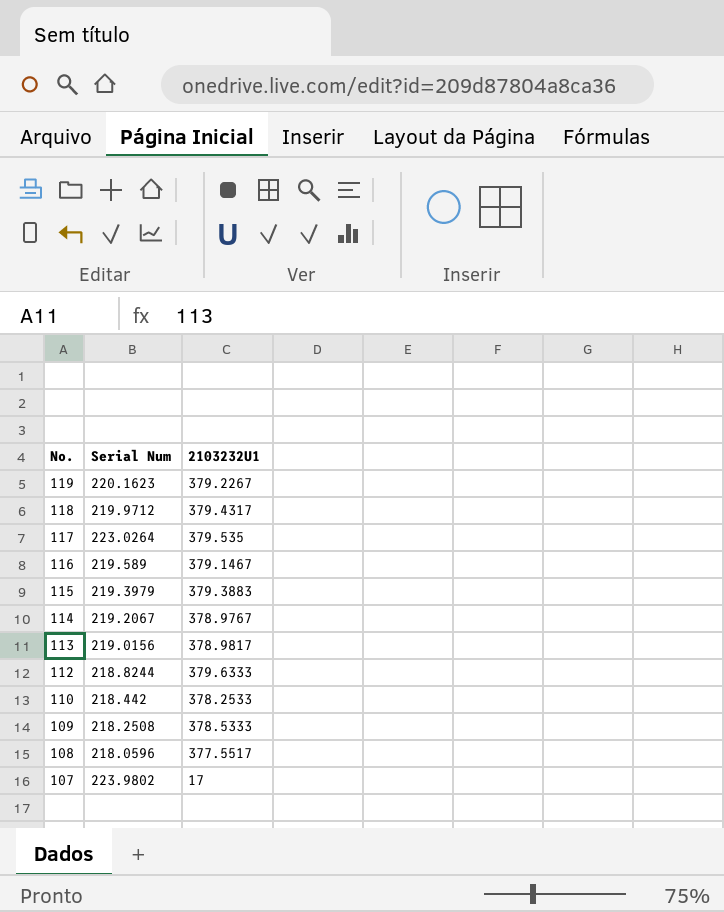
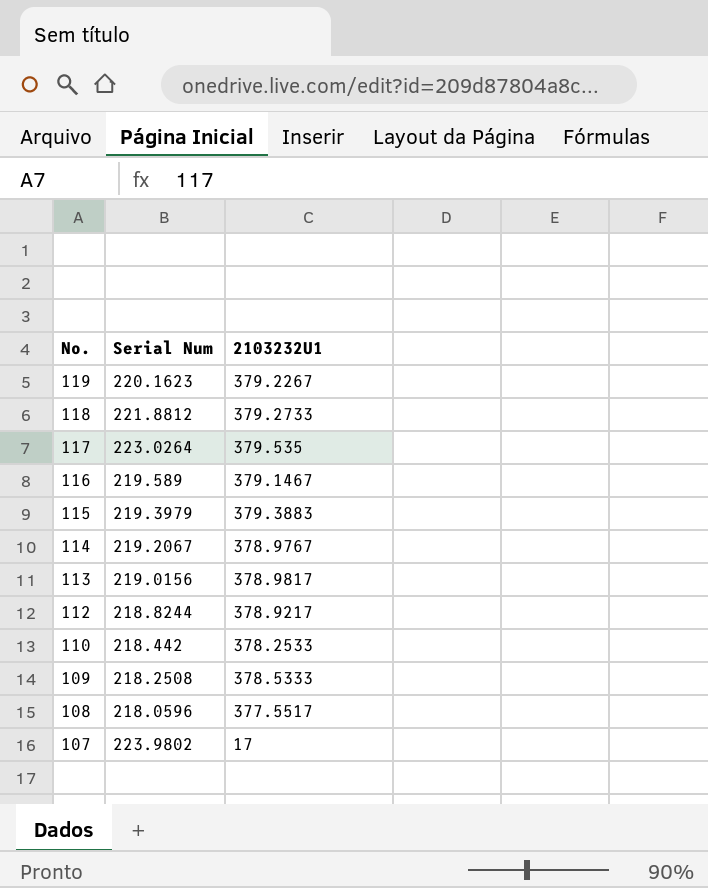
118 | Serial Num: 219.9712 -> 221.8812
118 | 2103232U1: 379.4317 -> 379.2733
112 | 2103232U1: 379.6333 -> 378.9217

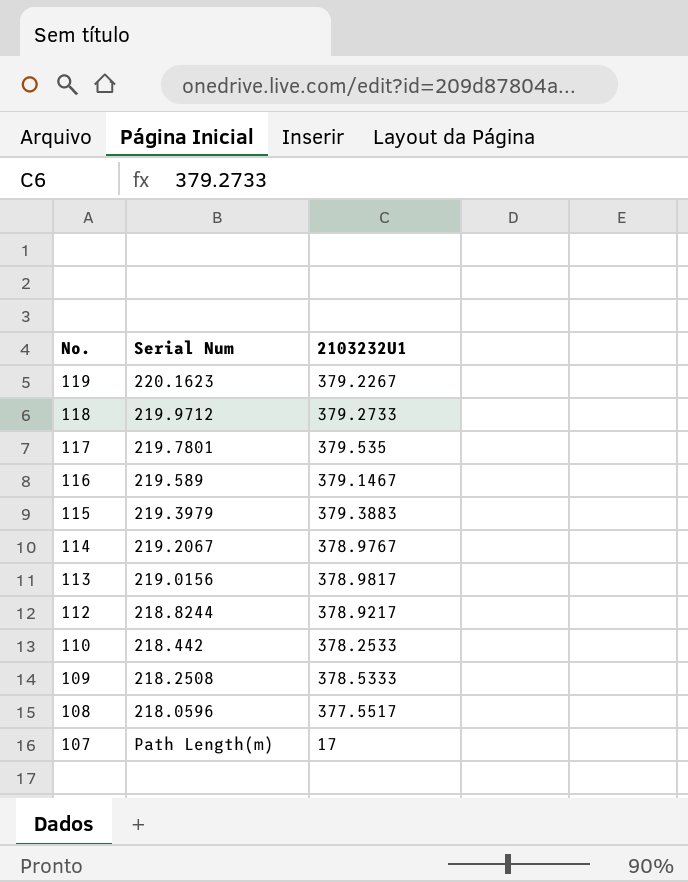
118 | Serial Num: 221.8812 -> 219.9712
117 | Serial Num: 223.0264 -> 219.7801
107 | Serial Num: 223.9802 -> Path Length(m)

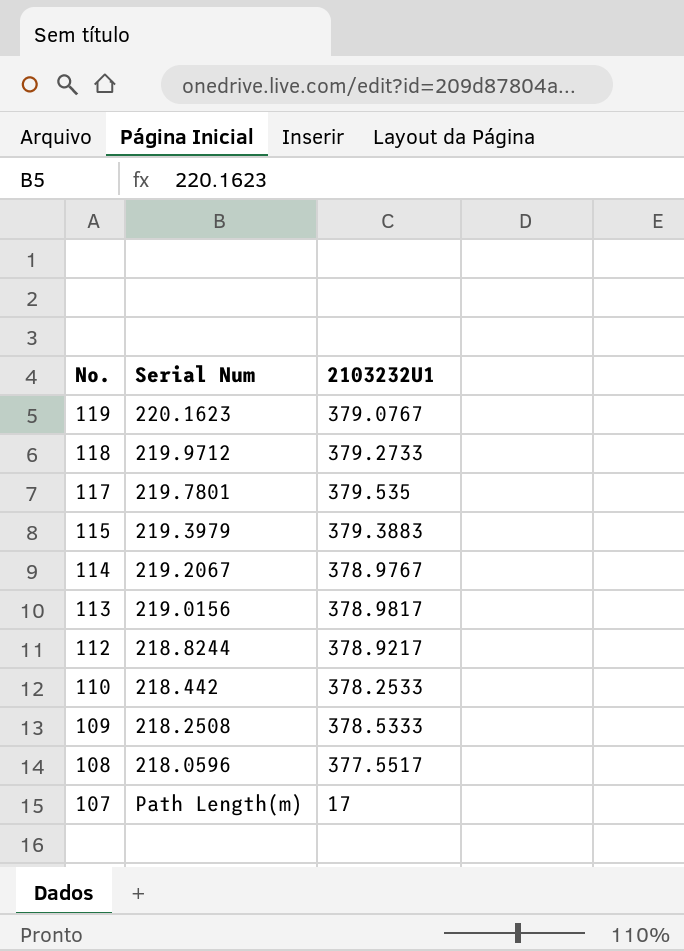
row 116: 219.589 | 379.1467 -> none
119 | 2103232U1: 379.2267 -> 379.0767

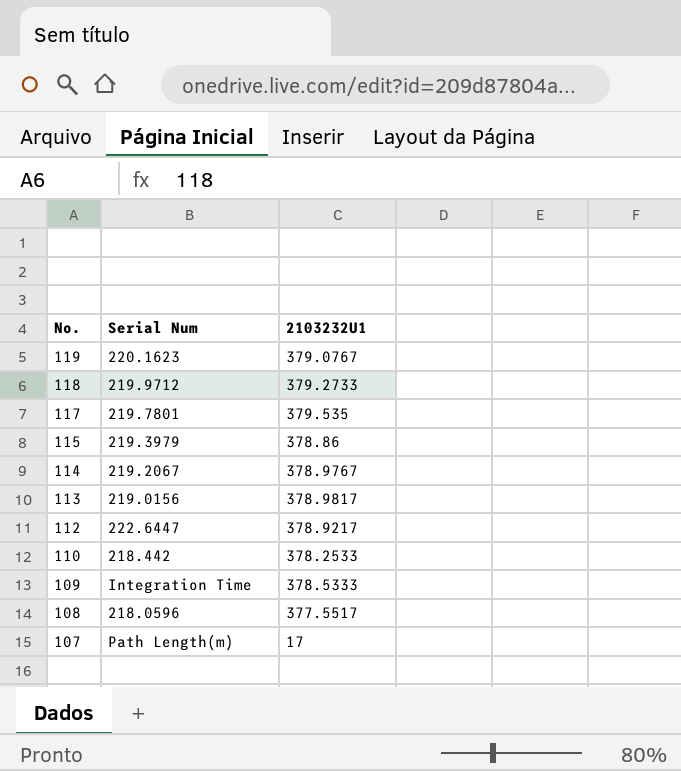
115 | 2103232U1: 379.3883 -> 378.86
112 | Serial Num: 218.8244 -> 222.6447
109 | Serial Num: 218.2508 -> Integration Time

